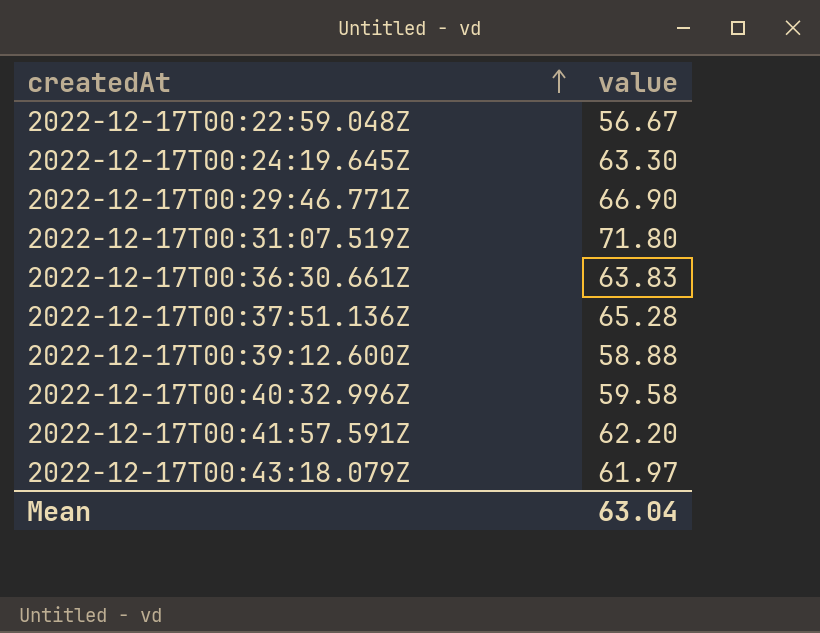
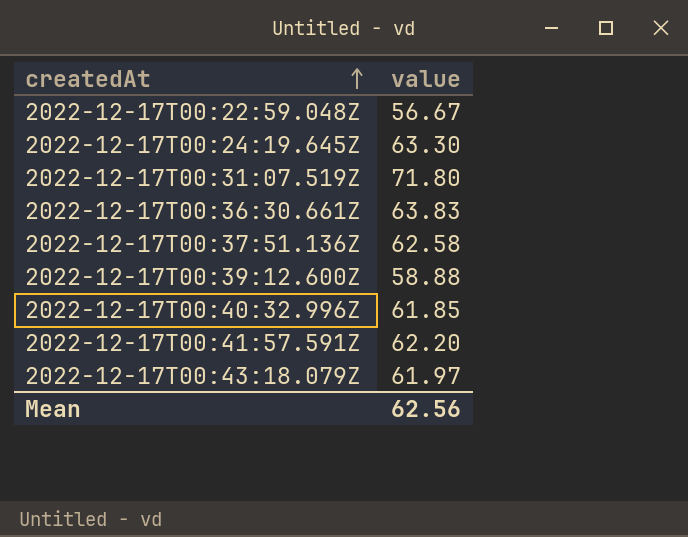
row 2022-12-17T00:29:46.771Z: 66.90 -> none
2022-12-17T00:37:51.136Z | value: 65.28 -> 62.58
2022-12-17T00:40:32.996Z | value: 59.58 -> 61.85
Mean | value: 63.04 -> 62.56

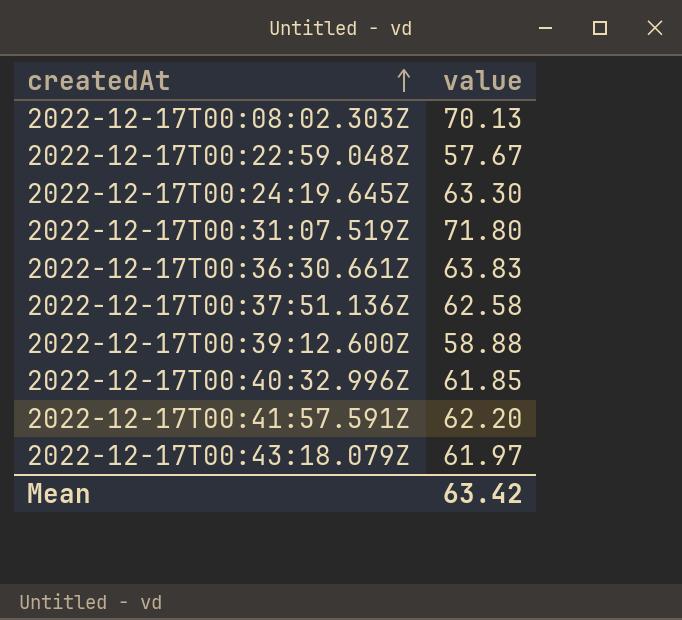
row 2022-12-17T00:08:02.303Z: none -> 70.13
2022-12-17T00:22:59.048Z | value: 56.67 -> 57.67
Mean | value: 62.56 -> 63.42

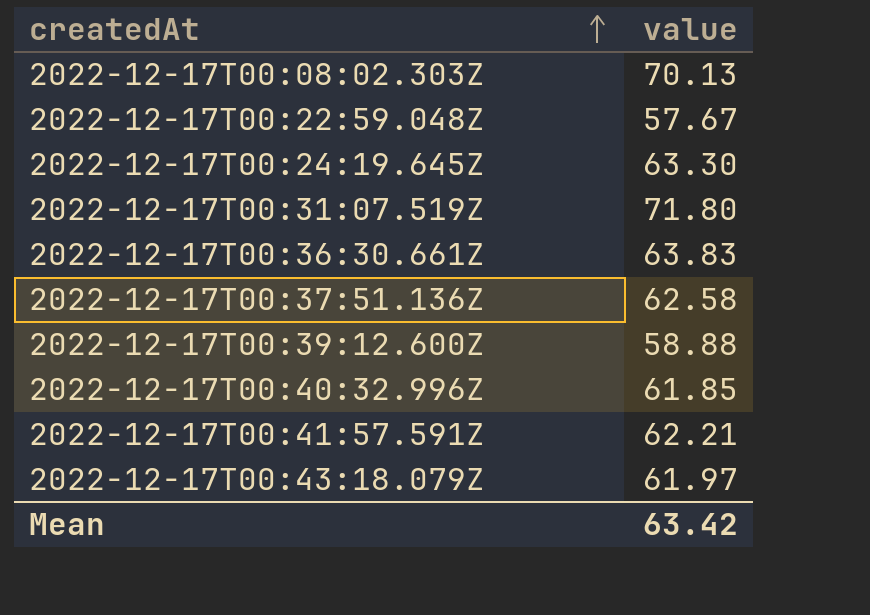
2022-12-17T00:41:57.591Z | value: 62.20 -> 62.21

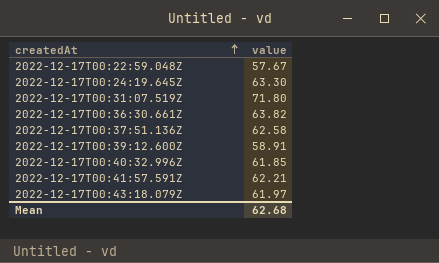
row 2022-12-17T00:08:02.303Z: 70.13 -> none
2022-12-17T00:36:30.661Z | value: 63.83 -> 63.82
2022-12-17T00:39:12.600Z | value: 58.88 -> 58.91
Mean | value: 63.42 -> 62.68

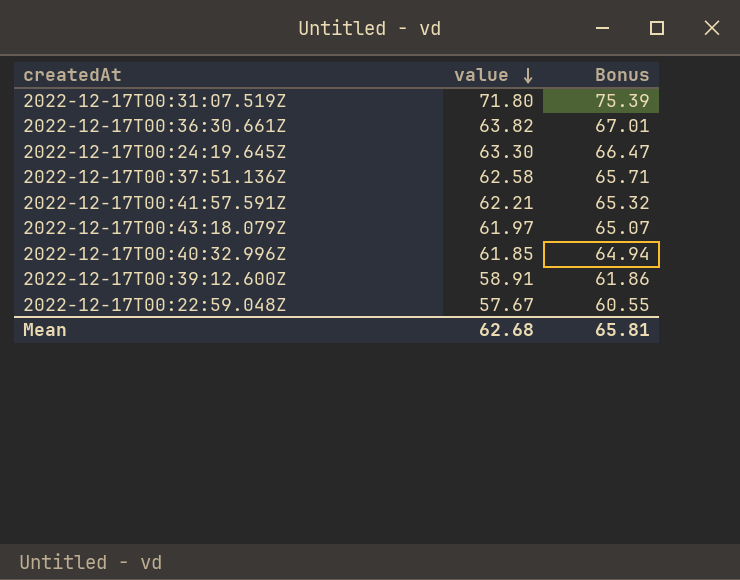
row order: createdAt ascending -> value descending
column Bonus | formula: none -> [value] * 1.05

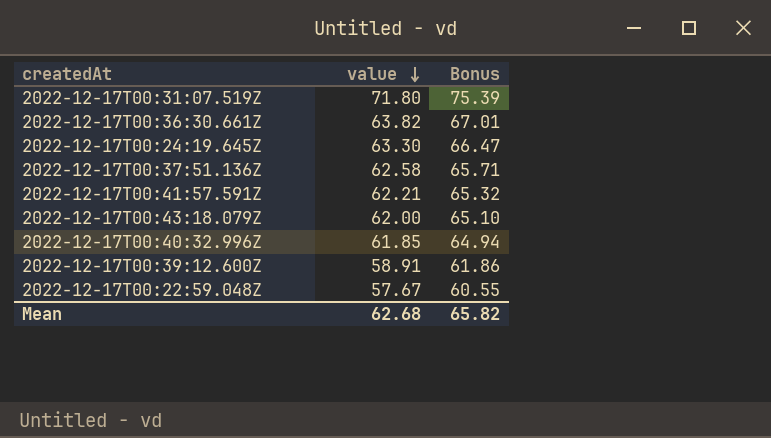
2022-12-17T00:43:18.079Z | value: 61.97 -> 62.00
2022-12-17T00:43:18.079Z | Bonus: 65.07 -> 65.10
Mean | Bonus: 65.81 -> 65.82

